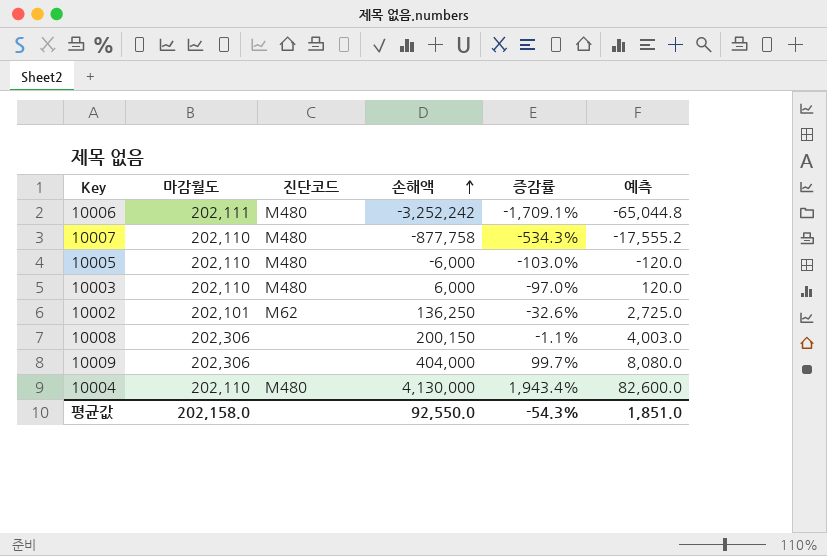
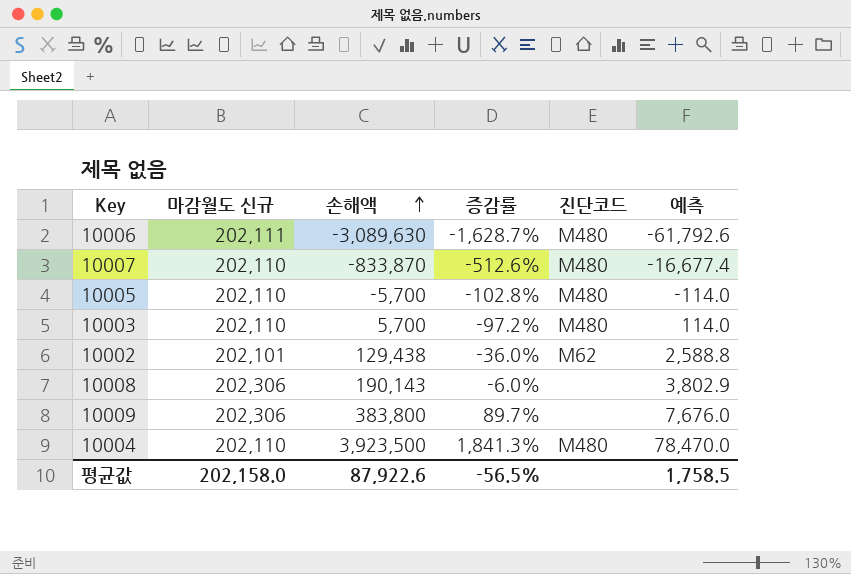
column name: 마감월도 -> 마감월도 신규
column 진단코드 | position: 3 -> 5
10006 | 손해액: -3,252,242 -> -3,089,630
10006 | 증감률: -1,709.1% -> -1,628.7%
10006 | 예측: -65,044.8 -> -61,792.6
10007 | 손해액: -877,758 -> -833,870
10007 | 증감률: -534.3% -> -512.6%
10007 | 예측: -17,555.2 -> -16,677.4
10005 | 손해액: -6,000 -> -5,700
10005 | 증감률: -103.0% -> -102.8%
10005 | 예측: -120.0 -> -114.0
10003 | 손해액: 6,000 -> 5,700
10003 | 증감률: -97.0% -> -97.2%
10003 | 예측: 120.0 -> 114.0
10002 | 손해액: 136,250 -> 129,438
10002 | 증감률: -32.6% -> -36.0%
10002 | 예측: 2,725.0 -> 2,588.8
10008 | 손해액: 200,150 -> 190,143
10008 | 증감률: -1.1% -> -6.0%
10008 | 예측: 4,003.0 -> 3,802.9
10009 | 손해액: 404,000 -> 383,800
10009 | 증감률: 99.7% -> 89.7%
10009 | 예측: 8,080.0 -> 7,676.0
10004 | 손해액: 4,130,000 -> 3,923,500
10004 | 증감률: 1,943.4% -> 1,841.3%
10004 | 예측: 82,600.0 -> 78,470.0
평균값 | 손해액: 92,550.0 -> 87,922.6
평균값 | 증감률: -54.3% -> -56.5%
평균값 | 예측: 1,851.0 -> 1,758.5

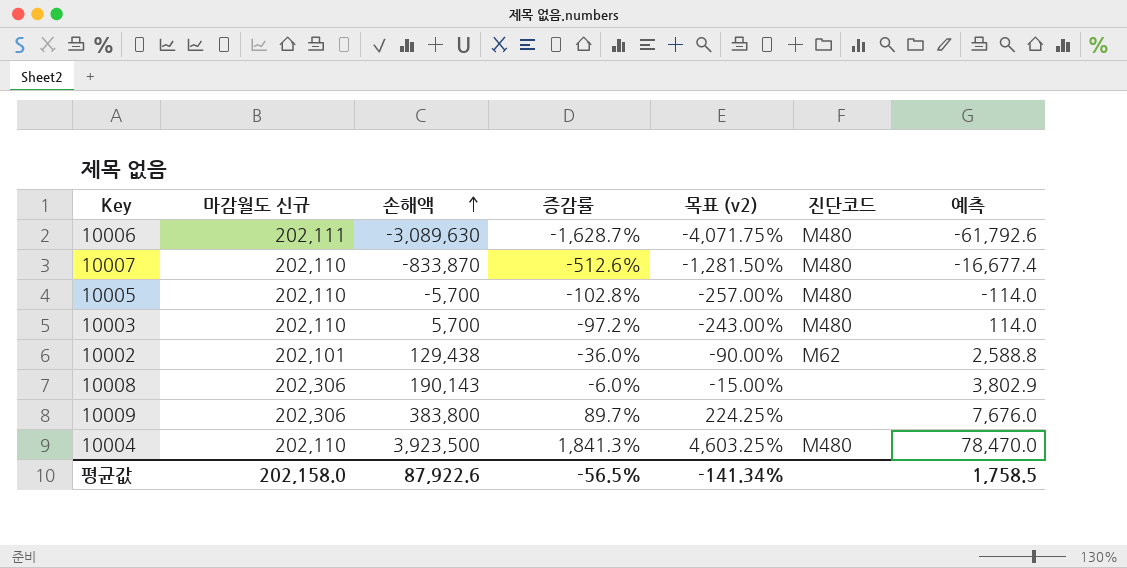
column 목표 (v2) | formula: none -> [증감률] * 2.5

